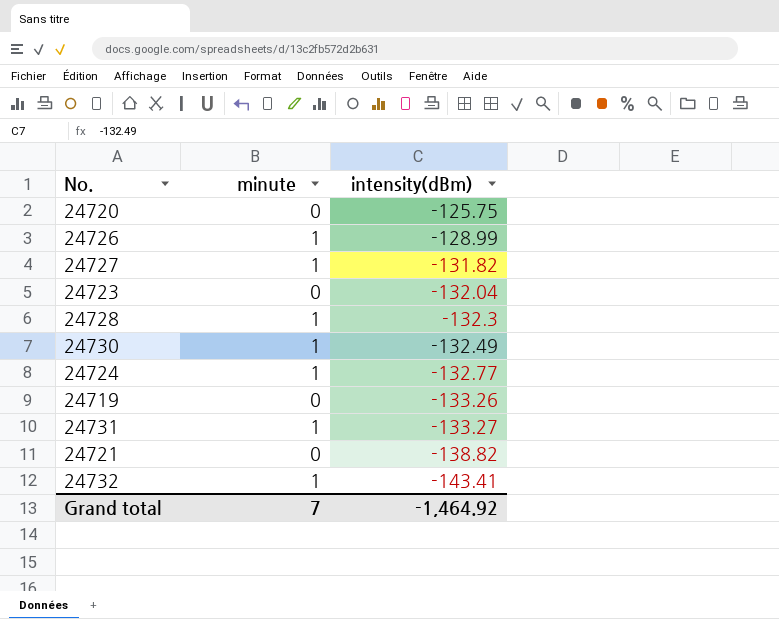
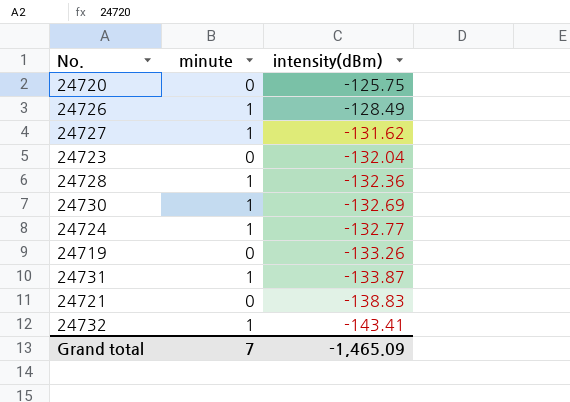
24726 | intensity(dBm): -128.99 -> -128.49
24727 | intensity(dBm): -131.82 -> -131.62
24728 | intensity(dBm): -132.3 -> -132.36
24730 | intensity(dBm): -132.49 -> -132.69
24731 | intensity(dBm): -133.27 -> -133.87
24721 | intensity(dBm): -138.82 -> -138.83
Grand total | intensity(dBm): -1,464.92 -> -1,465.09

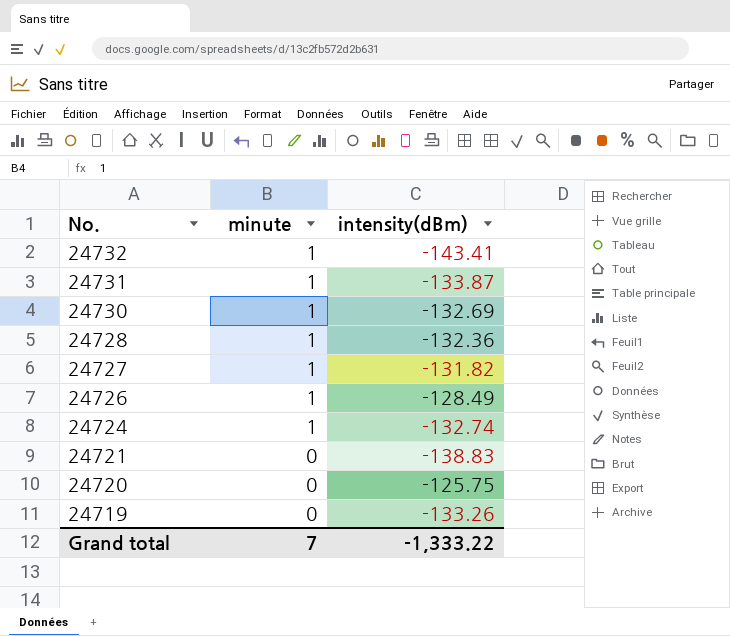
row order: intensity(dBm) descending -> No. descending
row 24723: 0 | -132.04 -> none
24727 | intensity(dBm): -131.62 -> -131.82
24724 | intensity(dBm): -132.77 -> -132.74
Grand total | intensity(dBm): -1,465.09 -> -1,333.22

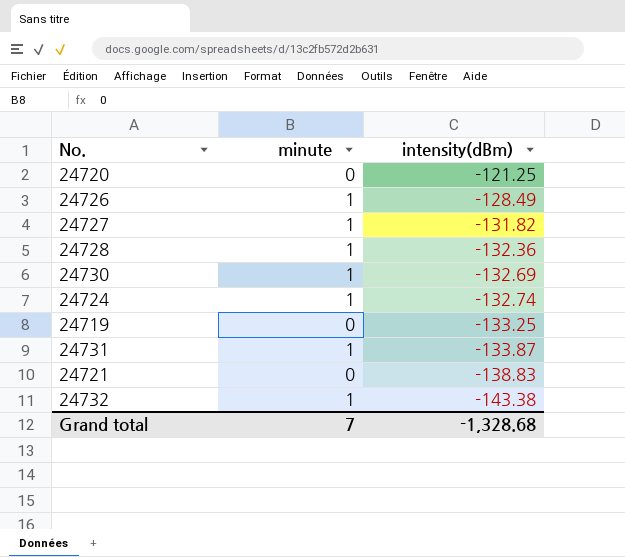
row order: No. descending -> intensity(dBm) descending
24720 | intensity(dBm): -125.75 -> -121.25
24719 | intensity(dBm): -133.26 -> -133.25
24732 | intensity(dBm): -143.41 -> -143.38
Grand total | intensity(dBm): -1,333.22 -> -1,328.68

